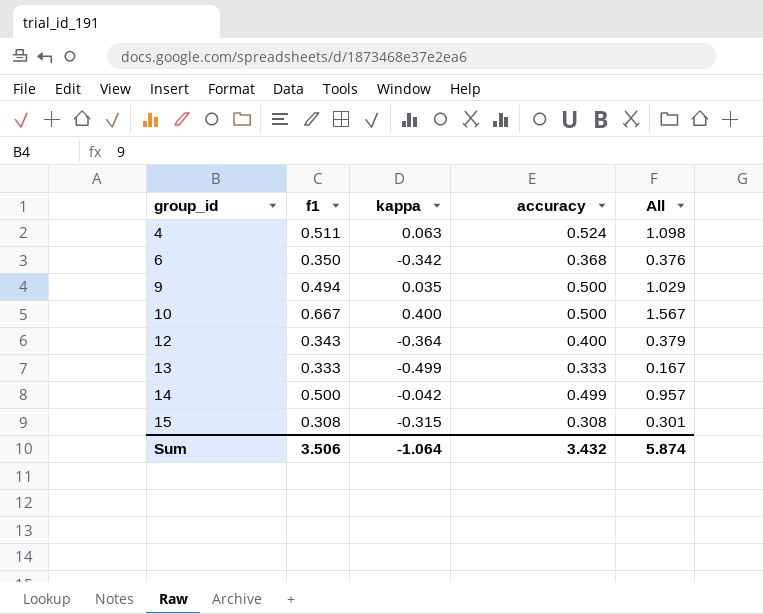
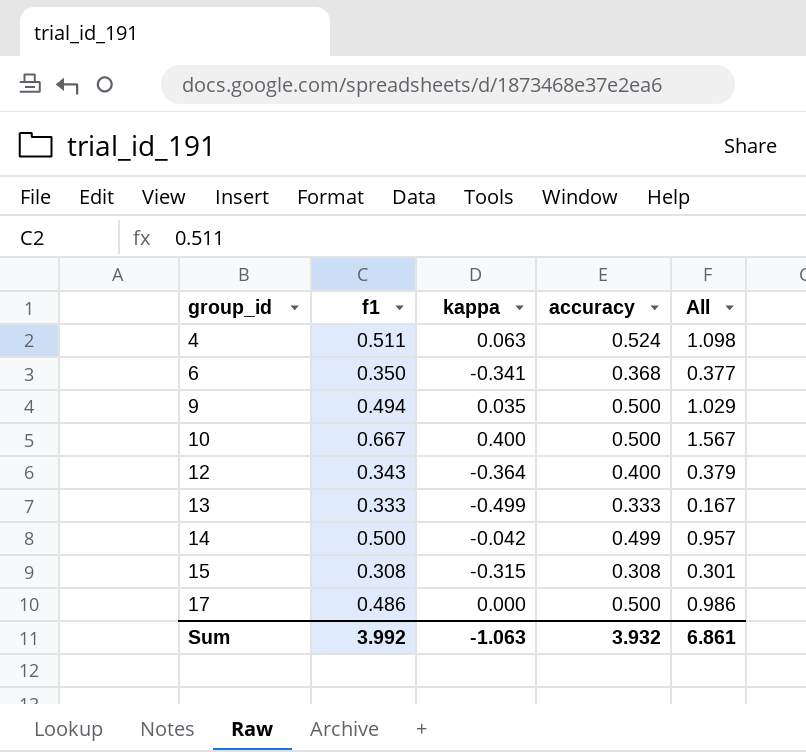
6 | kappa: -0.342 -> -0.341
6 | All: 0.376 -> 0.377
row 17: none -> 0.486 | 0.000 | 0.500 | 0.986
Sum | f1: 3.506 -> 3.992
Sum | kappa: -1.064 -> -1.063
Sum | accuracy: 3.432 -> 3.932
Sum | All: 5.874 -> 6.861

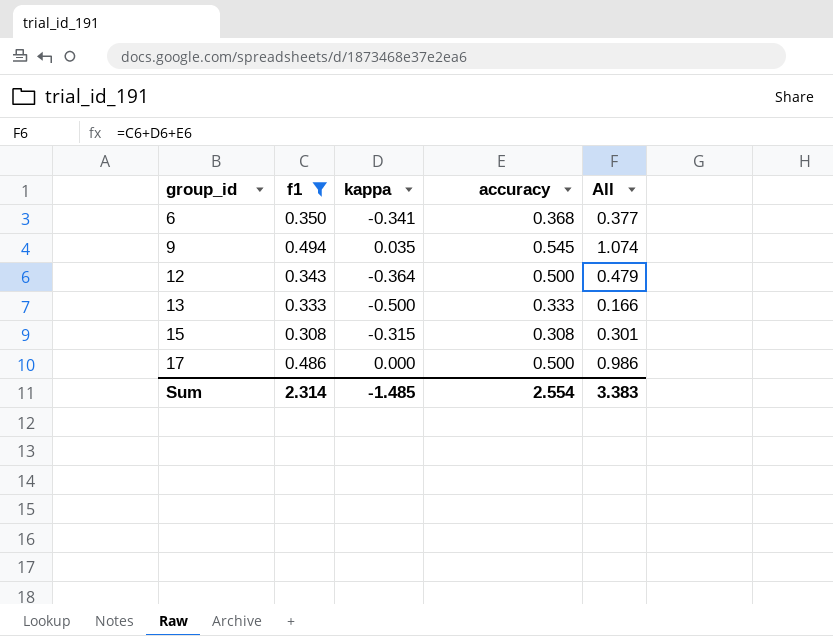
filter: none -> f1 <= 0.494
9 | accuracy: 0.500 -> 0.545
9 | All: 1.029 -> 1.074
12 | accuracy: 0.400 -> 0.500
12 | All: 0.379 -> 0.479
13 | kappa: -0.499 -> -0.500
13 | All: 0.167 -> 0.166
Sum | f1: 3.992 -> 2.314
Sum | kappa: -1.063 -> -1.485
Sum | accuracy: 3.932 -> 2.554
Sum | All: 6.861 -> 3.383

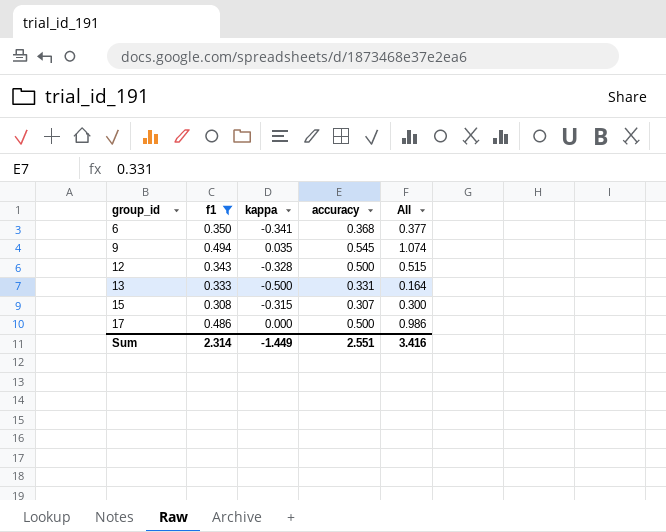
12 | kappa: -0.364 -> -0.328
12 | All: 0.479 -> 0.515
13 | accuracy: 0.333 -> 0.331
13 | All: 0.166 -> 0.164
15 | accuracy: 0.308 -> 0.307
15 | All: 0.301 -> 0.300
Sum | kappa: -1.485 -> -1.449
Sum | accuracy: 2.554 -> 2.551
Sum | All: 3.383 -> 3.416

